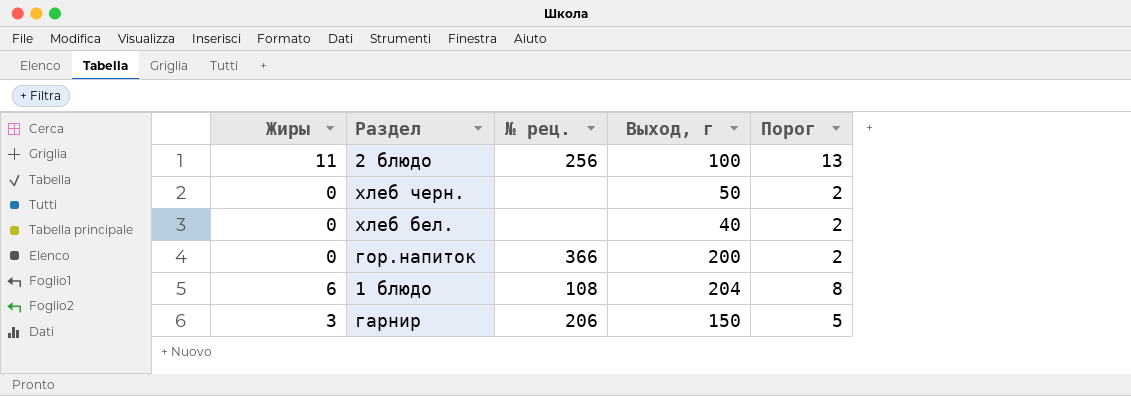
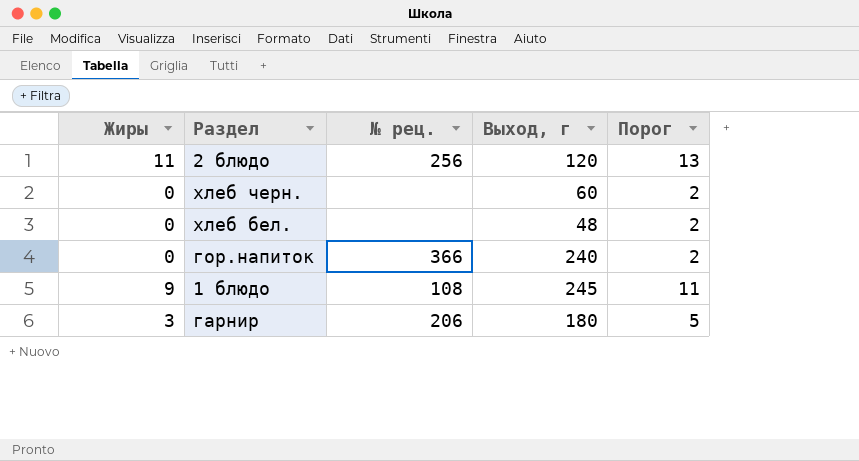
2 блюдо | Выход, г: 100 -> 120
хлеб черн. | Выход, г: 50 -> 60
хлеб бел. | Выход, г: 40 -> 48
гор.напиток | Выход, г: 200 -> 240
1 блюдо | Жиры: 6 -> 9
1 блюдо | Выход, г: 204 -> 245
1 блюдо | Порог: 8 -> 11
гарнир | Выход, г: 150 -> 180

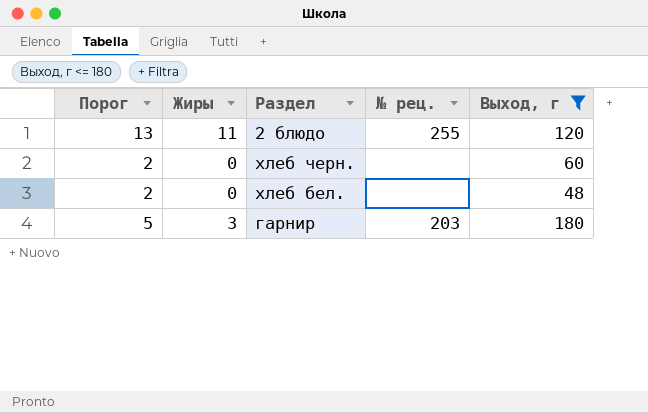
filter: none -> Выход, г <= 180
column Порог | position: 5 -> 1
2 блюдо | № рец.: 256 -> 255
гарнир | № рец.: 206 -> 203

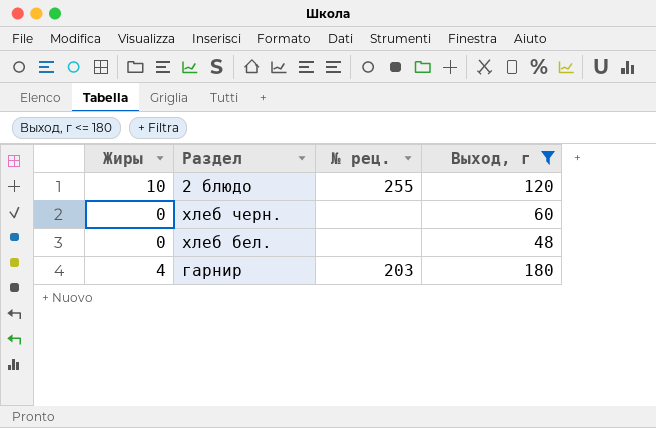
column Порог | formula: [Жиры] + 2 -> none
2 блюдо | Жиры: 11 -> 10
гарнир | Жиры: 3 -> 4

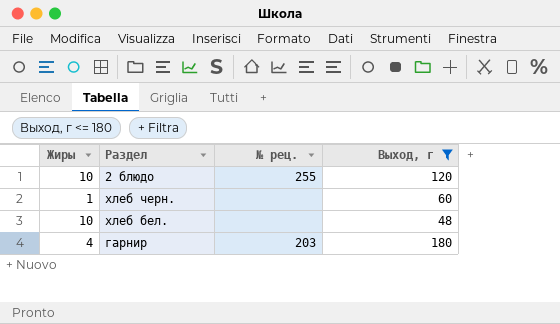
хлеб черн. | Жиры: 0 -> 1
хлеб бел. | Жиры: 0 -> 10

